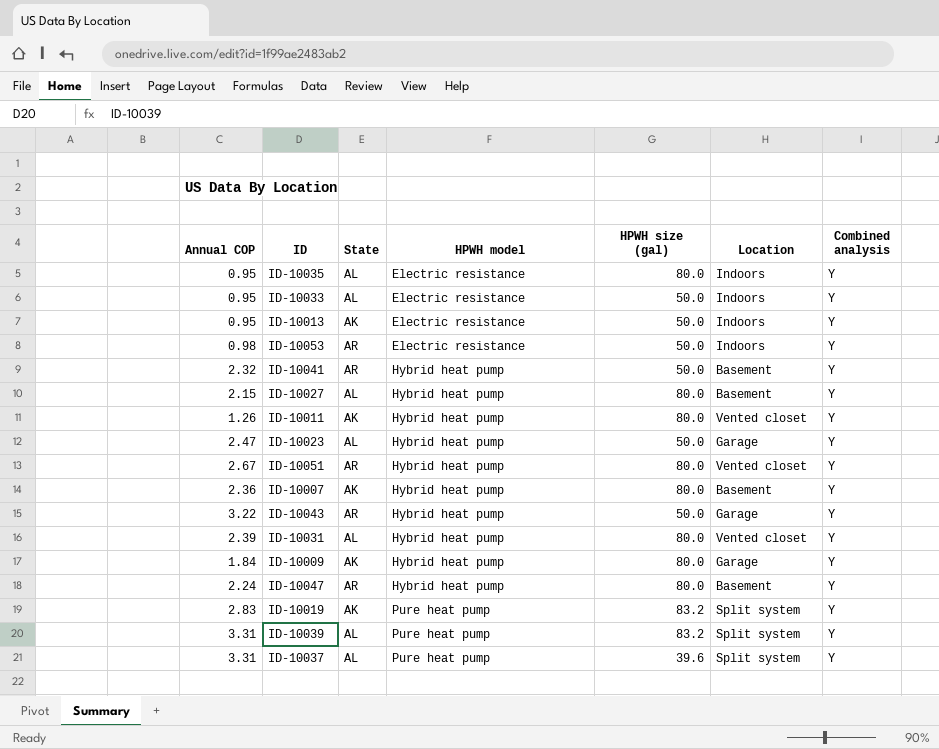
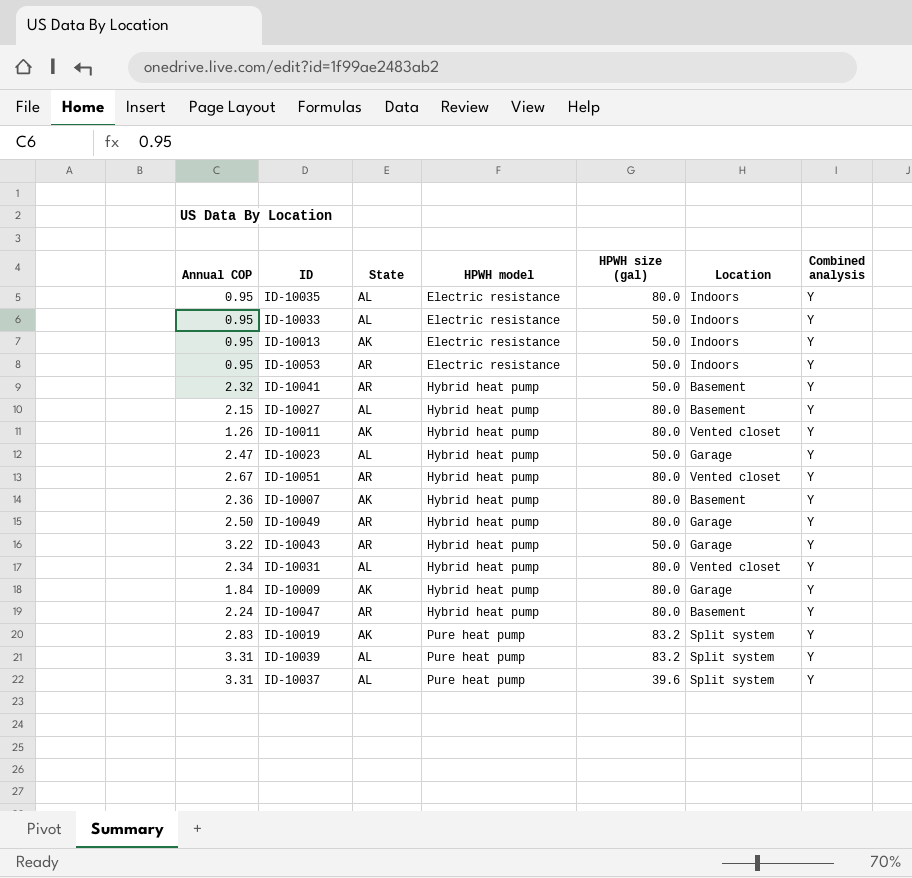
ID-10053 | Annual COP: 0.98 -> 0.95
row ID-10049: none -> 2.50 | AR | Hybrid heat pump | 80.0 | Garage | Y
ID-10031 | Annual COP: 2.39 -> 2.34

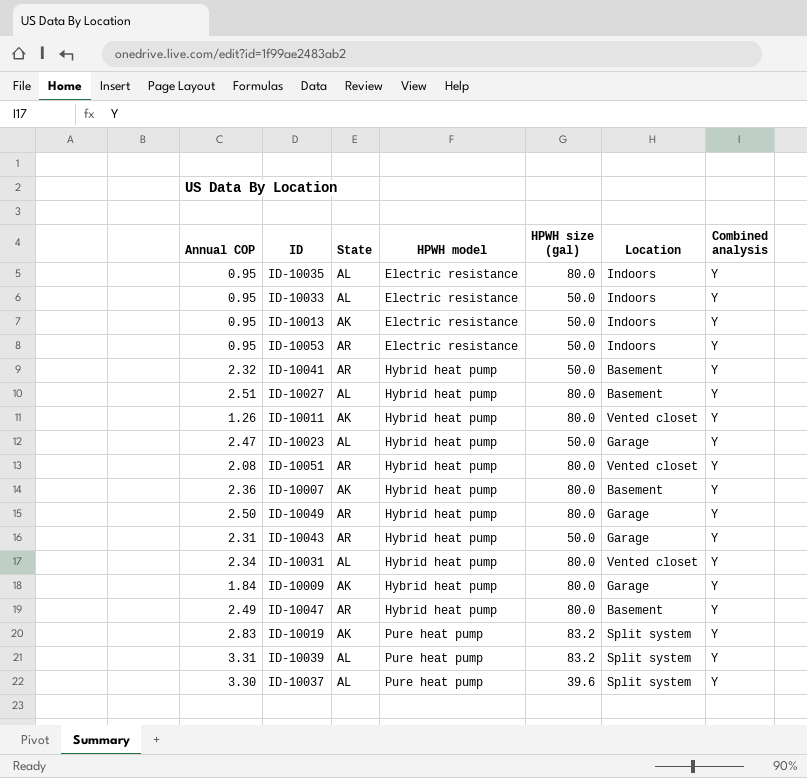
ID-10027 | Annual COP: 2.15 -> 2.51
ID-10051 | Annual COP: 2.67 -> 2.08
ID-10043 | Annual COP: 3.22 -> 2.31
ID-10047 | Annual COP: 2.24 -> 2.49
ID-10037 | Annual COP: 3.31 -> 3.30

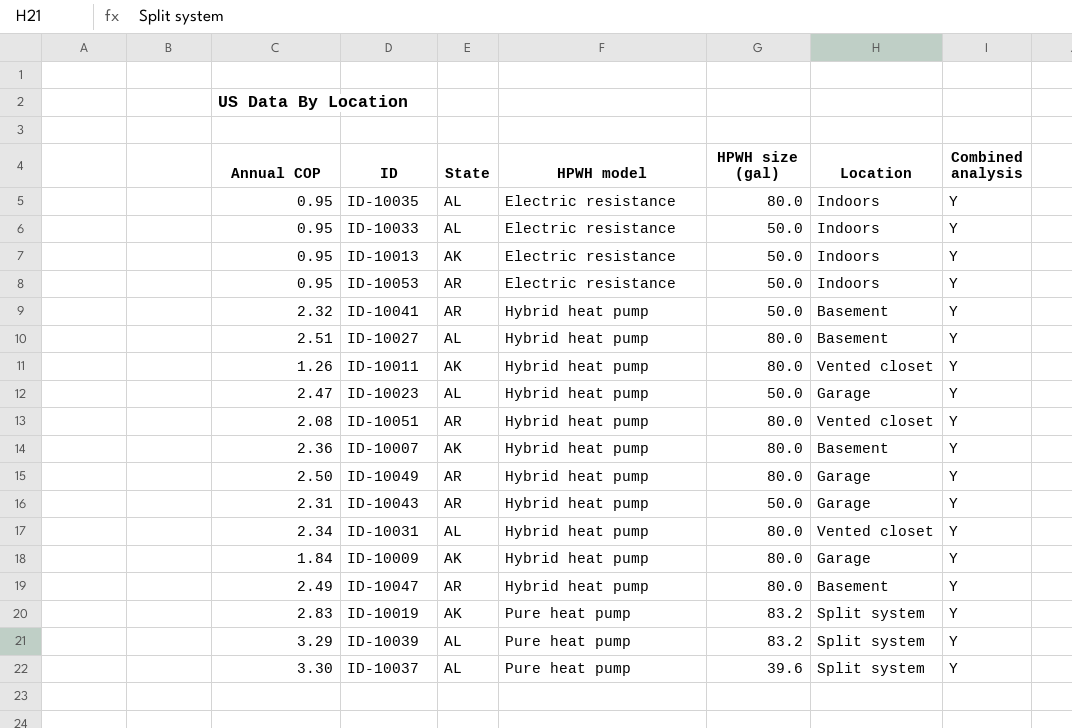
ID-10039 | Annual COP: 3.31 -> 3.29

